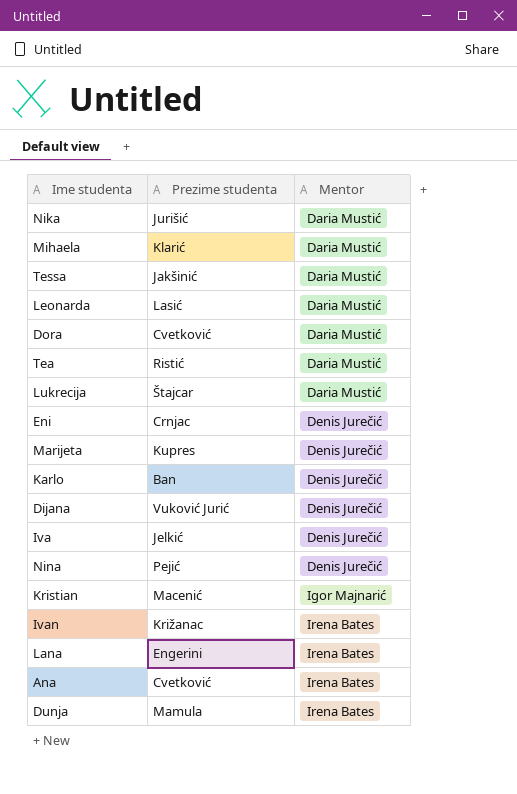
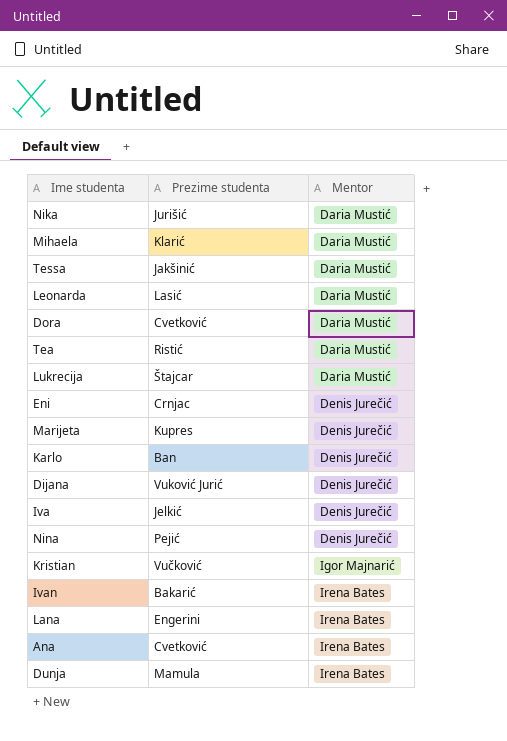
Kristian | Prezime studenta: Macenić -> Vučković
Ivan | Prezime studenta: Križanac -> Bakarić

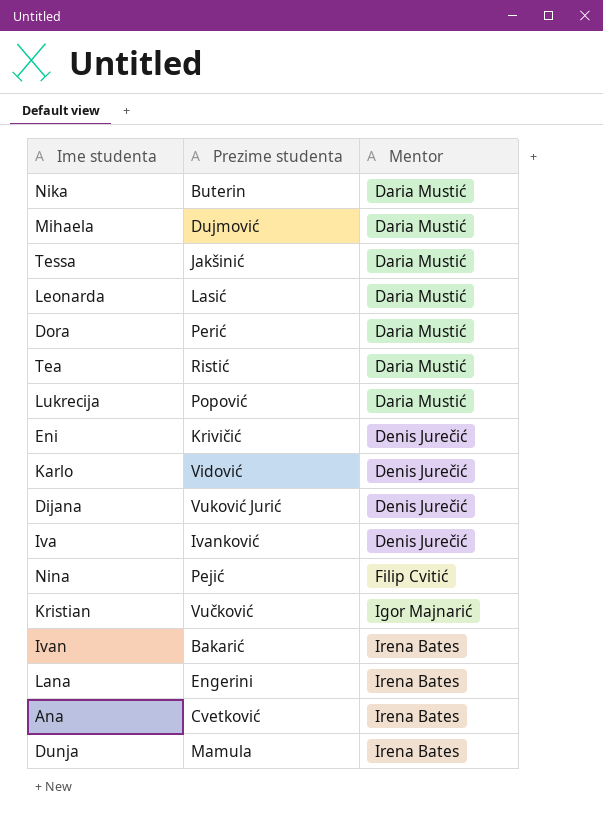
row Marijeta: Kupres | Denis Jurečić -> none
Nika | Prezime studenta: Jurišić -> Buterin
Mihaela | Prezime studenta: Klarić -> Dujmović
Dora | Prezime studenta: Cvetković -> Perić
Lukrecija | Prezime studenta: Štajcar -> Popović
Eni | Prezime studenta: Crnjac -> Krivičić
Karlo | Prezime studenta: Ban -> Vidović
Iva | Prezime studenta: Jelkić -> Ivanković
Nina | Mentor: Denis Jurečić -> Filip Cvitić

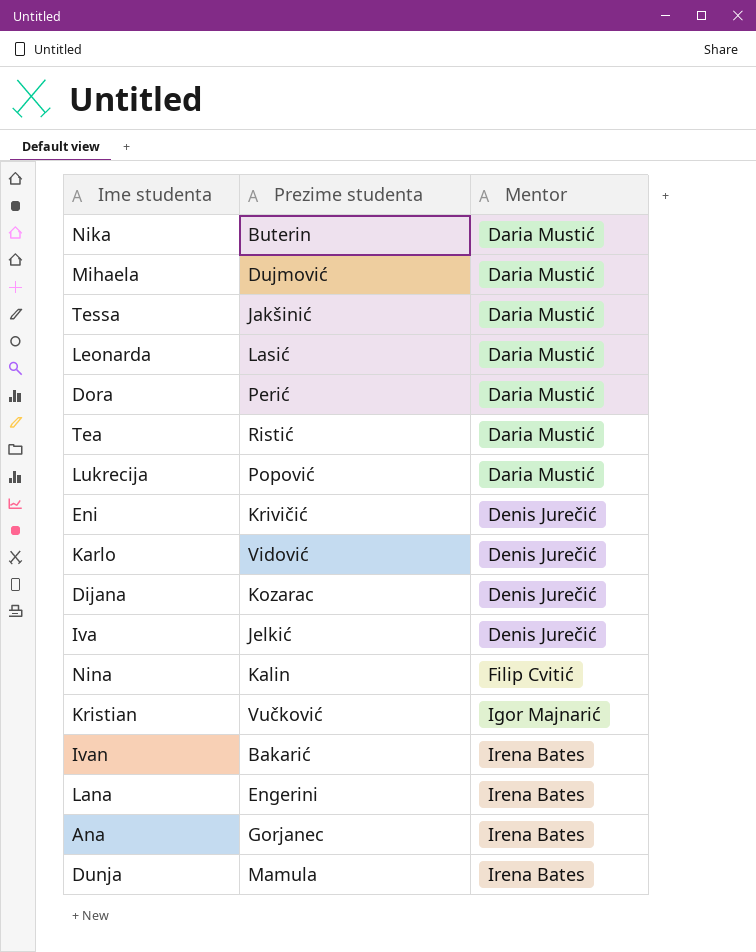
Dijana | Prezime studenta: Vuković Jurić -> Kozarac
Iva | Prezime studenta: Ivanković -> Jelkić
Nina | Prezime studenta: Pejić -> Kalin
Ana | Prezime studenta: Cvetković -> Gorjanec

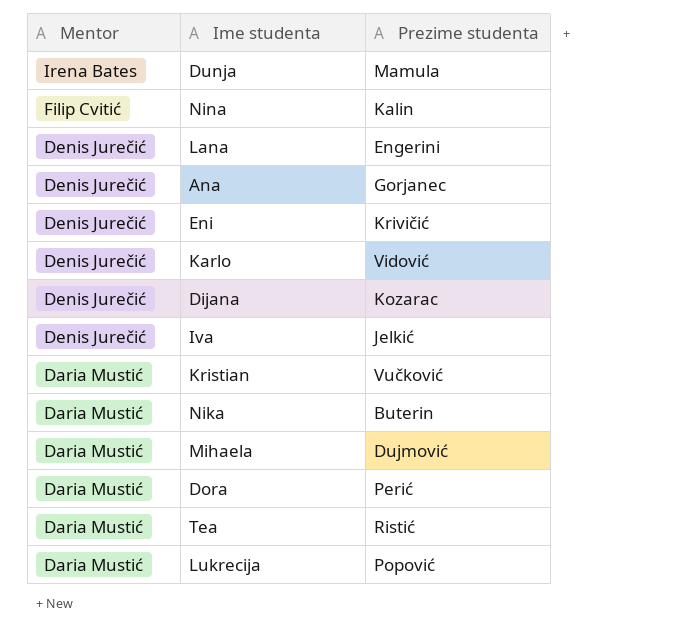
row order: Mentor ascending -> Mentor descending
column Mentor | position: 3 -> 1
row Tessa: Jakšinić | Daria Mustić -> none
row Leonarda: Lasić | Daria Mustić -> none
row Ivan: Bakarić | Irena Bates -> none
Lana | Mentor: Irena Bates -> Denis Jurečić
Ana | Mentor: Irena Bates -> Denis Jurečić
Kristian | Mentor: Igor Majnarić -> Daria Mustić

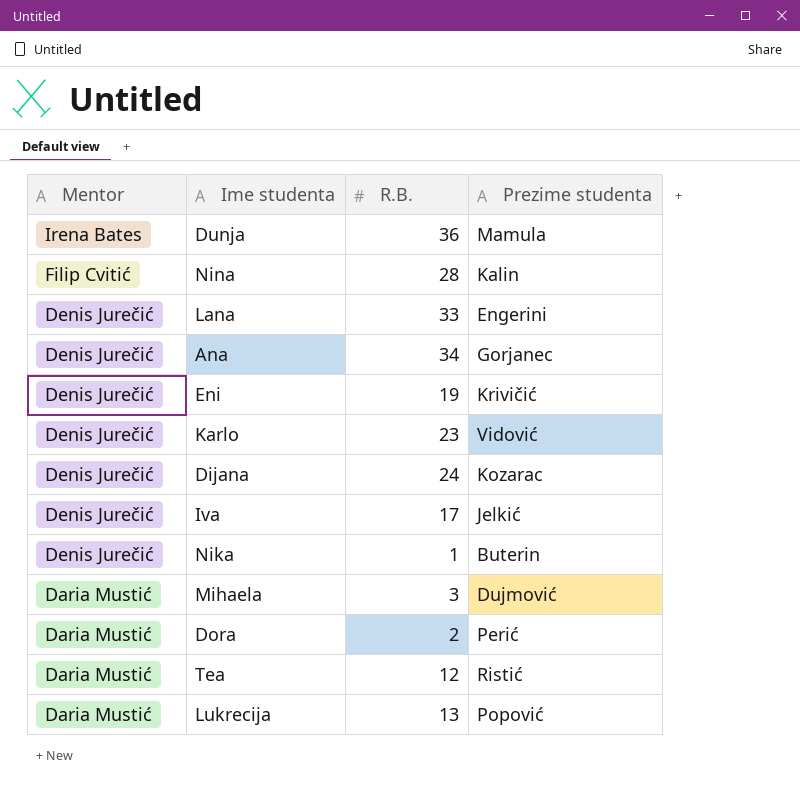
column R.B. | position: none -> 3
row Kristian: Daria Mustić | Vučković -> none
Nika | Mentor: Daria Mustić -> Denis Jurečić

